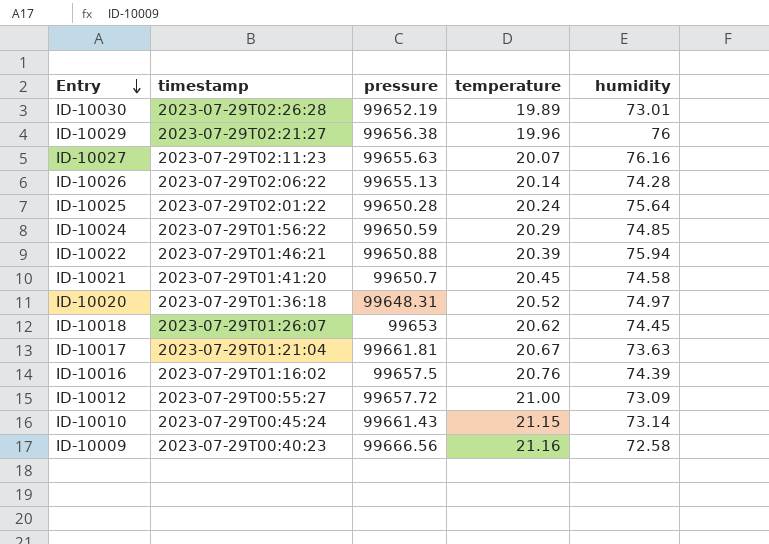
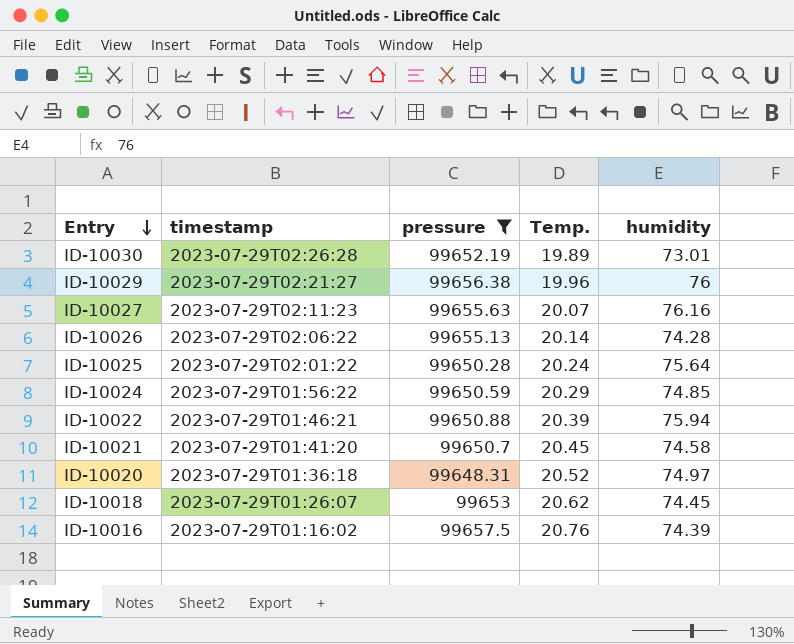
filter: none -> pressure <= 99657.5
column name: temperature -> Temp.

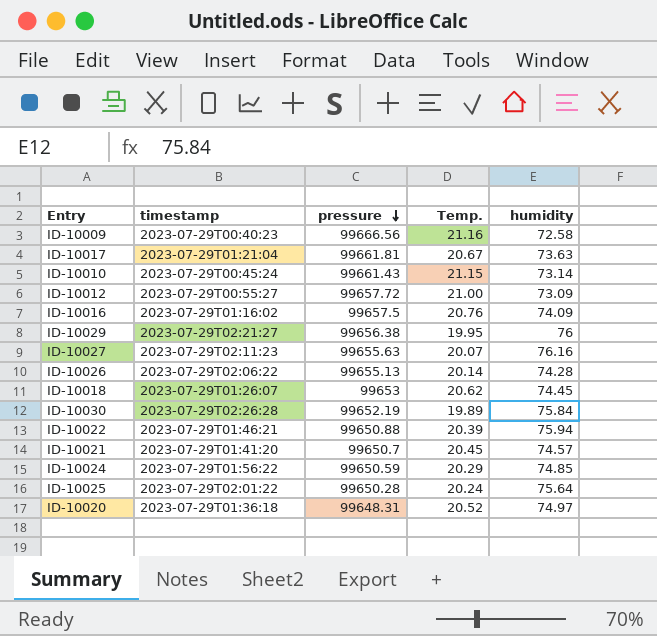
filter: pressure <= 99657.5 -> none
row order: Entry descending -> pressure descending
ID-10016 | humidity: 74.39 -> 74.09
ID-10029 | Temp.: 19.96 -> 19.95
ID-10030 | humidity: 73.01 -> 75.84
ID-10021 | humidity: 74.58 -> 74.57

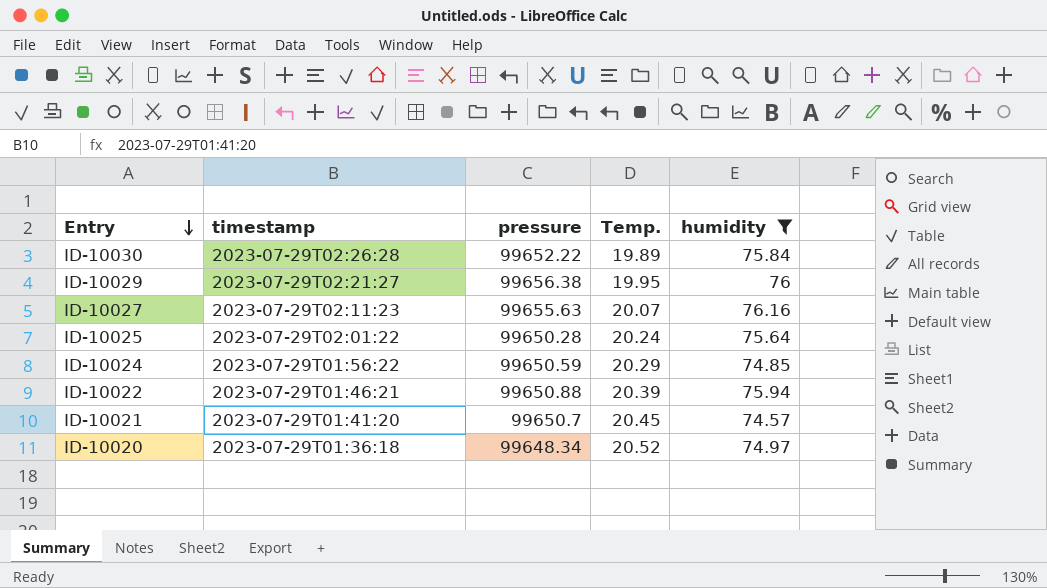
filter: none -> humidity >= 74.57
row order: pressure descending -> Entry descending
ID-10030 | pressure: 99652.19 -> 99652.22
ID-10020 | pressure: 99648.31 -> 99648.34

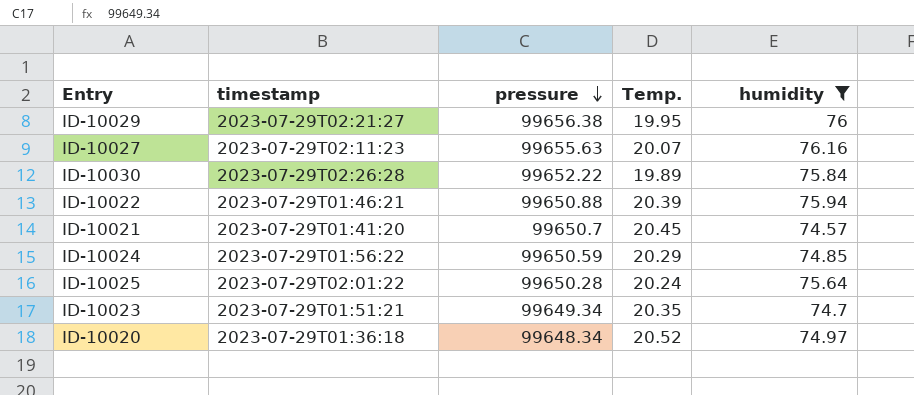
row order: Entry descending -> pressure descending
row ID-10023: none -> 2023-07-29T01:51:21 | 99649.34 | 20.35 | 74.7

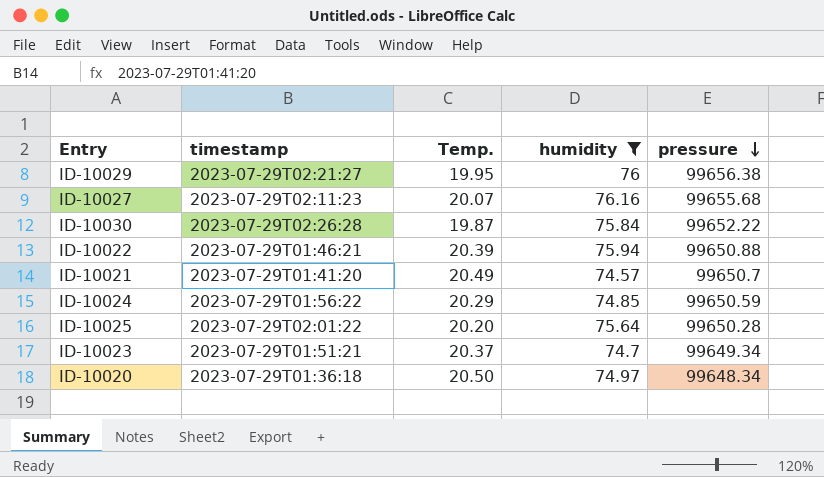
column pressure | position: 3 -> 5
ID-10027 | pressure: 99655.63 -> 99655.68
ID-10030 | Temp.: 19.89 -> 19.87
ID-10021 | Temp.: 20.45 -> 20.49
ID-10025 | Temp.: 20.24 -> 20.20
ID-10023 | Temp.: 20.35 -> 20.37
ID-10020 | Temp.: 20.52 -> 20.50

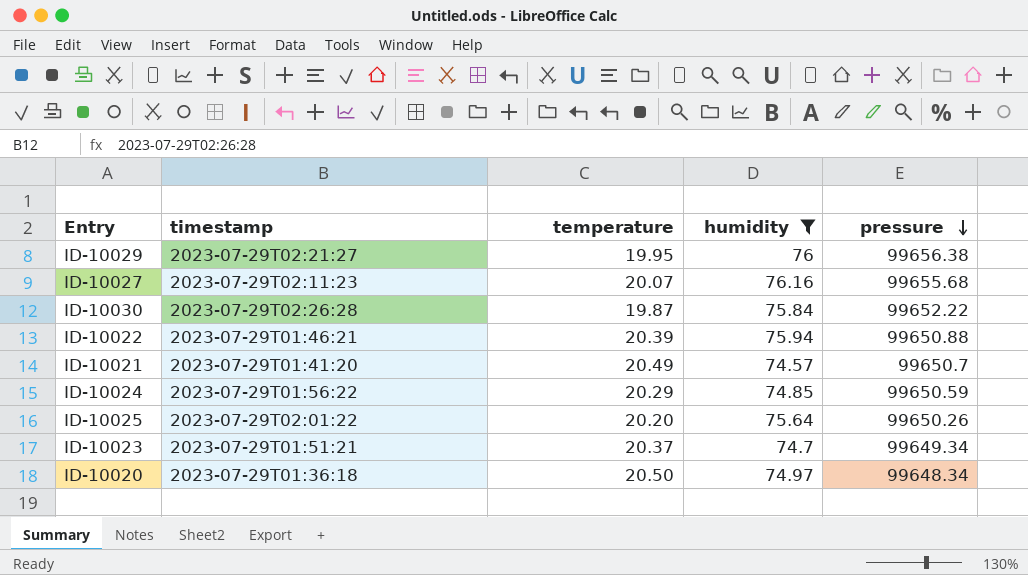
column name: Temp. -> temperature
ID-10025 | pressure: 99650.28 -> 99650.26

